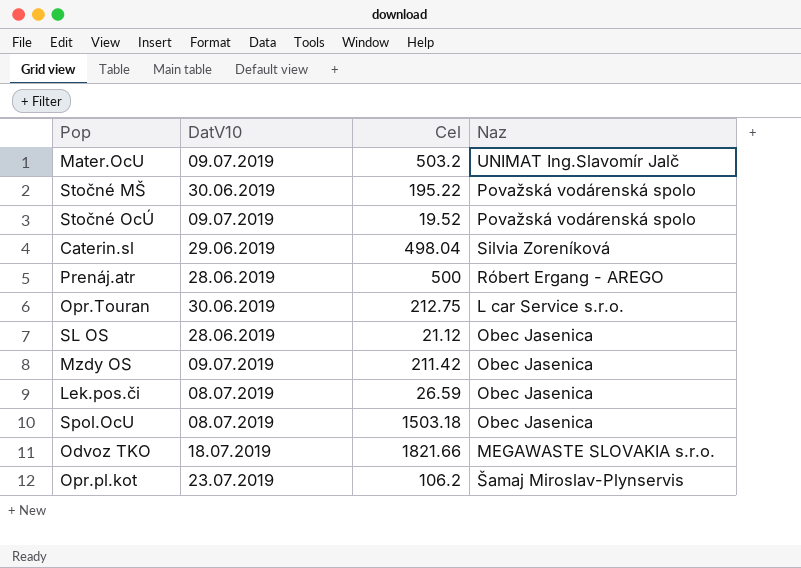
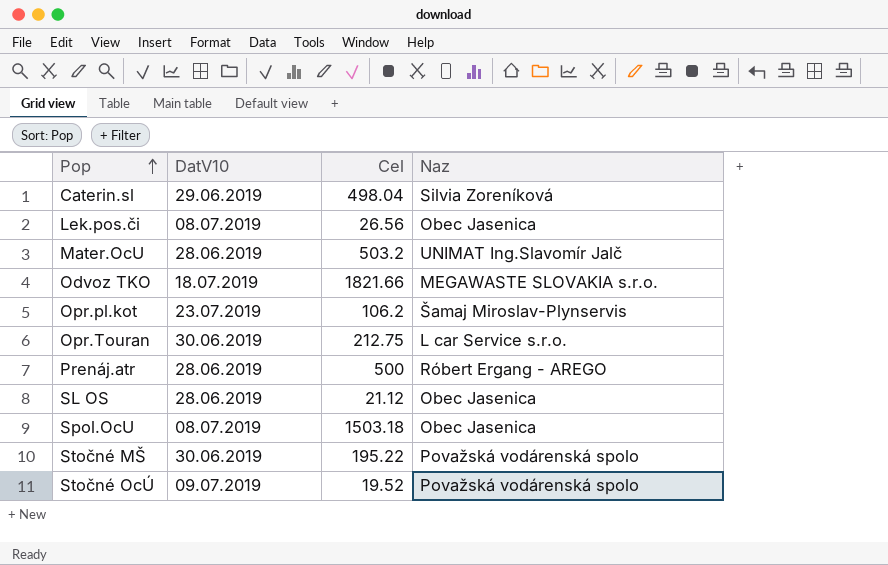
row order: none -> Pop ascending
row Mzdy OS: 09.07.2019 | 211.42 | Obec Jasenica -> none
Lek.pos.či | Cel: 26.59 -> 26.56
Mater.OcU | DatV10: 09.07.2019 -> 28.06.2019

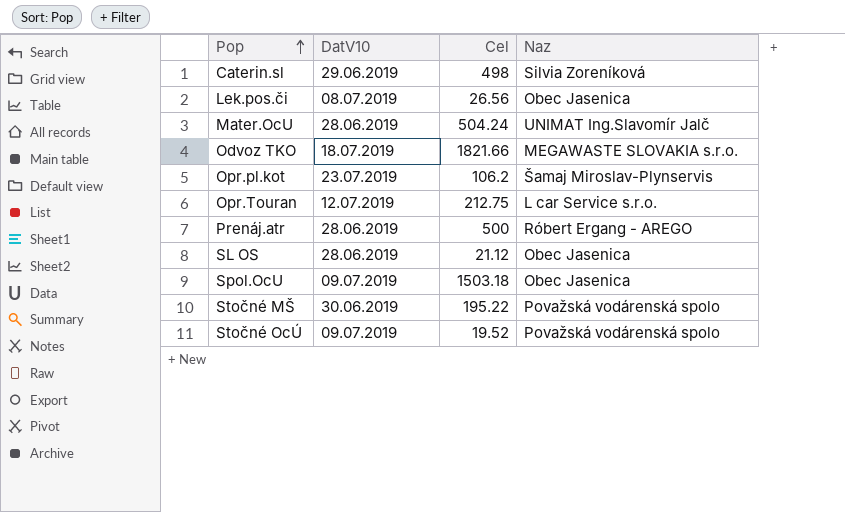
Caterin.sl | Cel: 498.04 -> 498
Mater.OcU | Cel: 503.2 -> 504.24
Opr.Touran | DatV10: 30.06.2019 -> 12.07.2019
Spol.OcU | DatV10: 08.07.2019 -> 09.07.2019

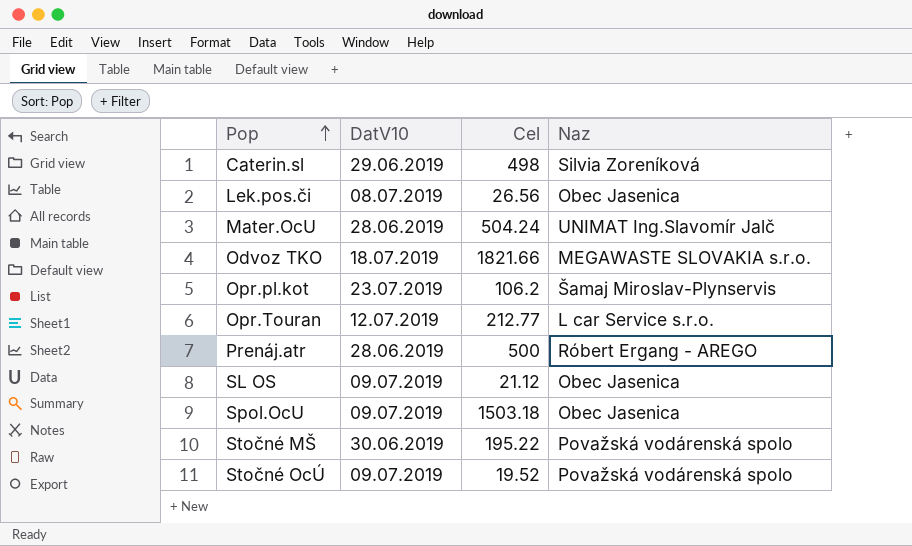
Opr.Touran | Cel: 212.75 -> 212.77
SL OS | DatV10: 28.06.2019 -> 09.07.2019

